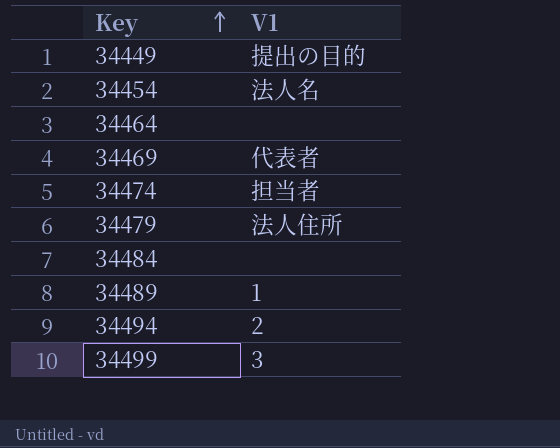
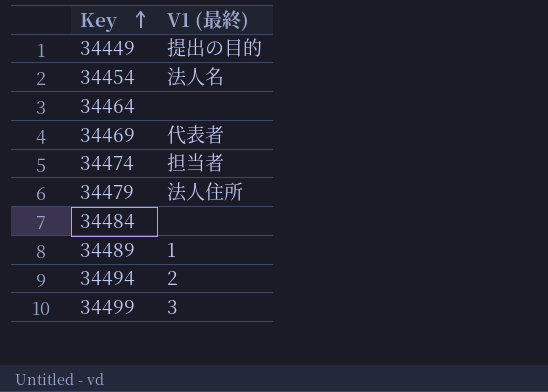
column name: V1 -> V1 (最終)

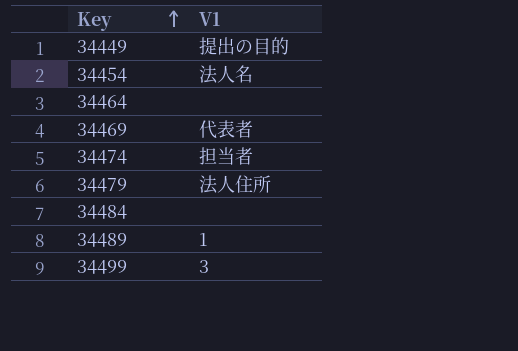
column name: V1 (最終) -> V1
row 34494: 2 -> none

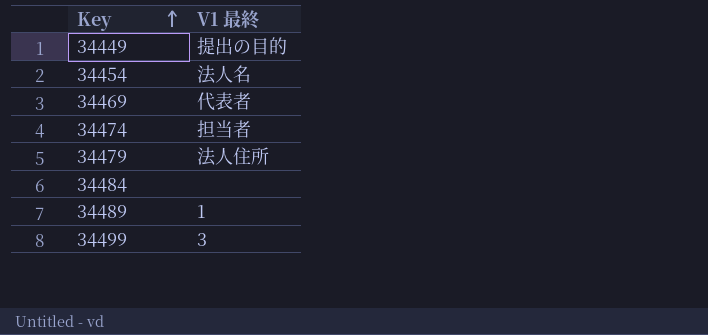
column name: V1 -> V1 最終
row 34464: none -> none

